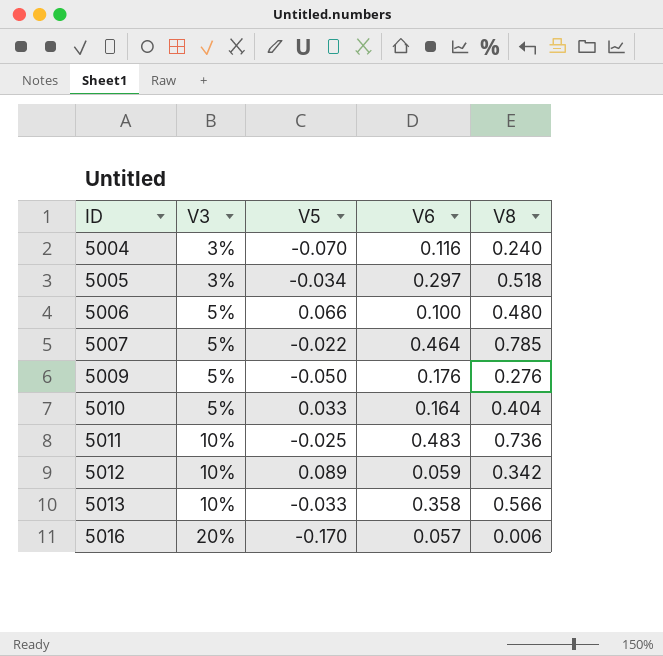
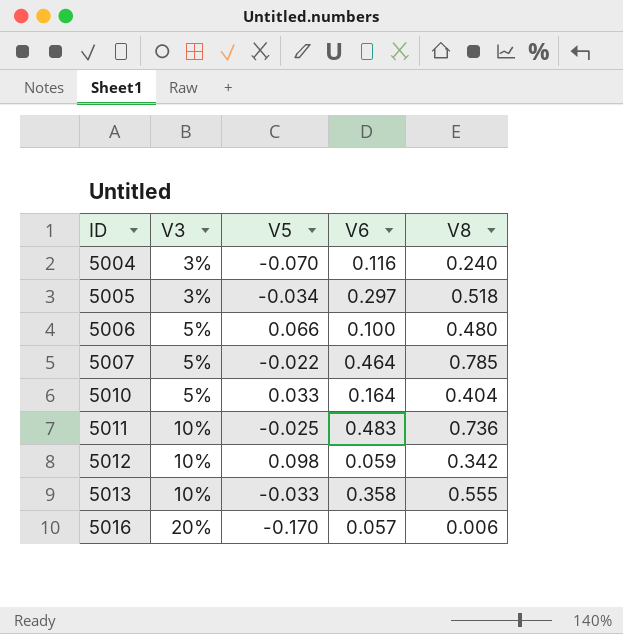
row 5009: 5% | -0.050 | 0.176 | 0.276 -> none
5012 | V5: 0.089 -> 0.098
5013 | V8: 0.566 -> 0.555

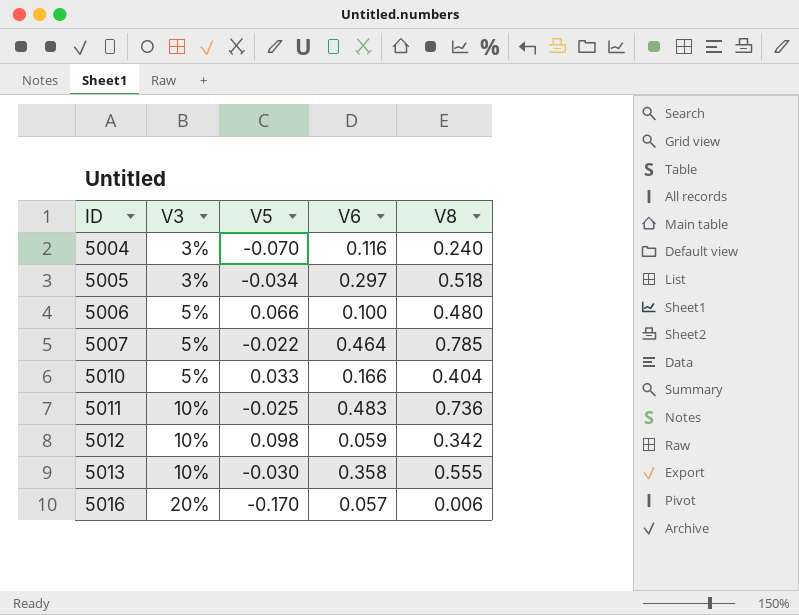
5010 | V6: 0.164 -> 0.166
5013 | V5: -0.033 -> -0.030

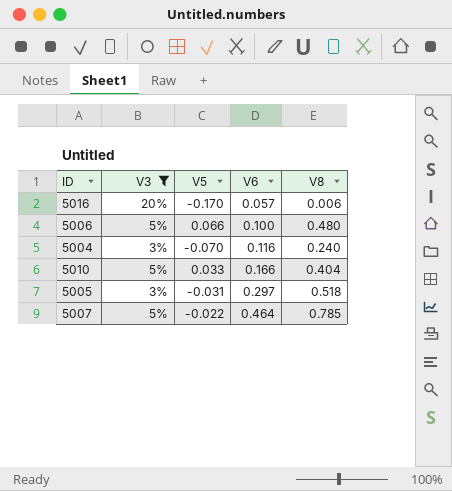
filter: none -> V3 != 10%
row order: ID ascending -> V6 ascending
5005 | V5: -0.034 -> -0.031

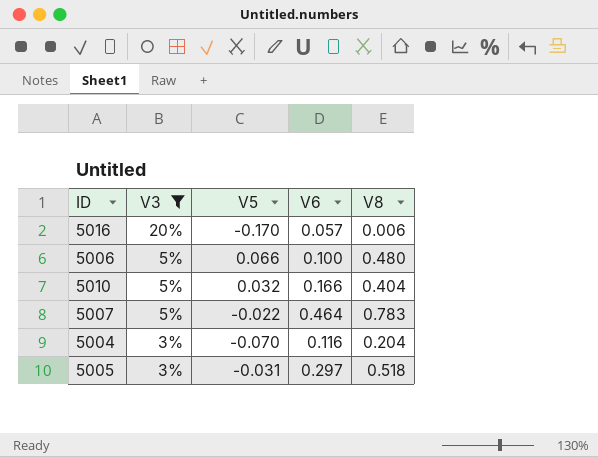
row order: V6 ascending -> V3 descending
5010 | V5: 0.033 -> 0.032
5007 | V8: 0.785 -> 0.783
5004 | V8: 0.240 -> 0.204

